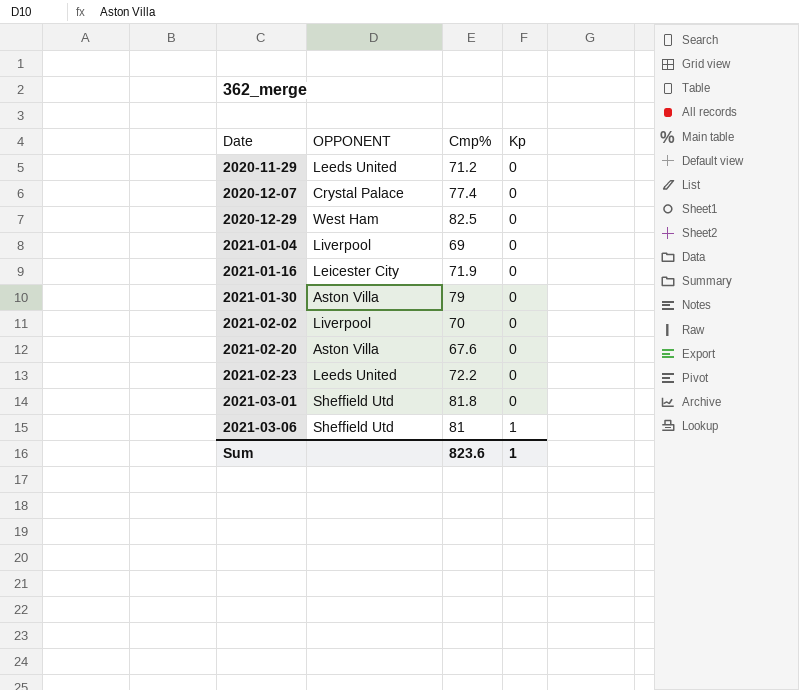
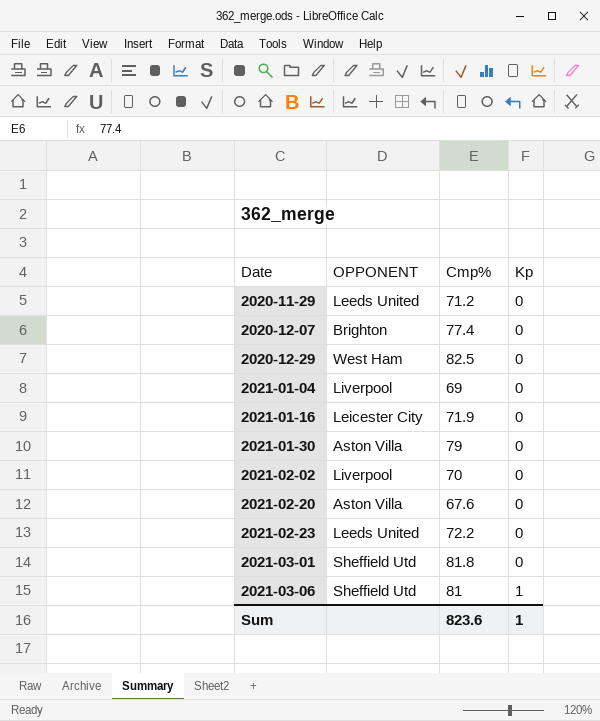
2020-12-07 | OPPONENT: Crystal Palace -> Brighton

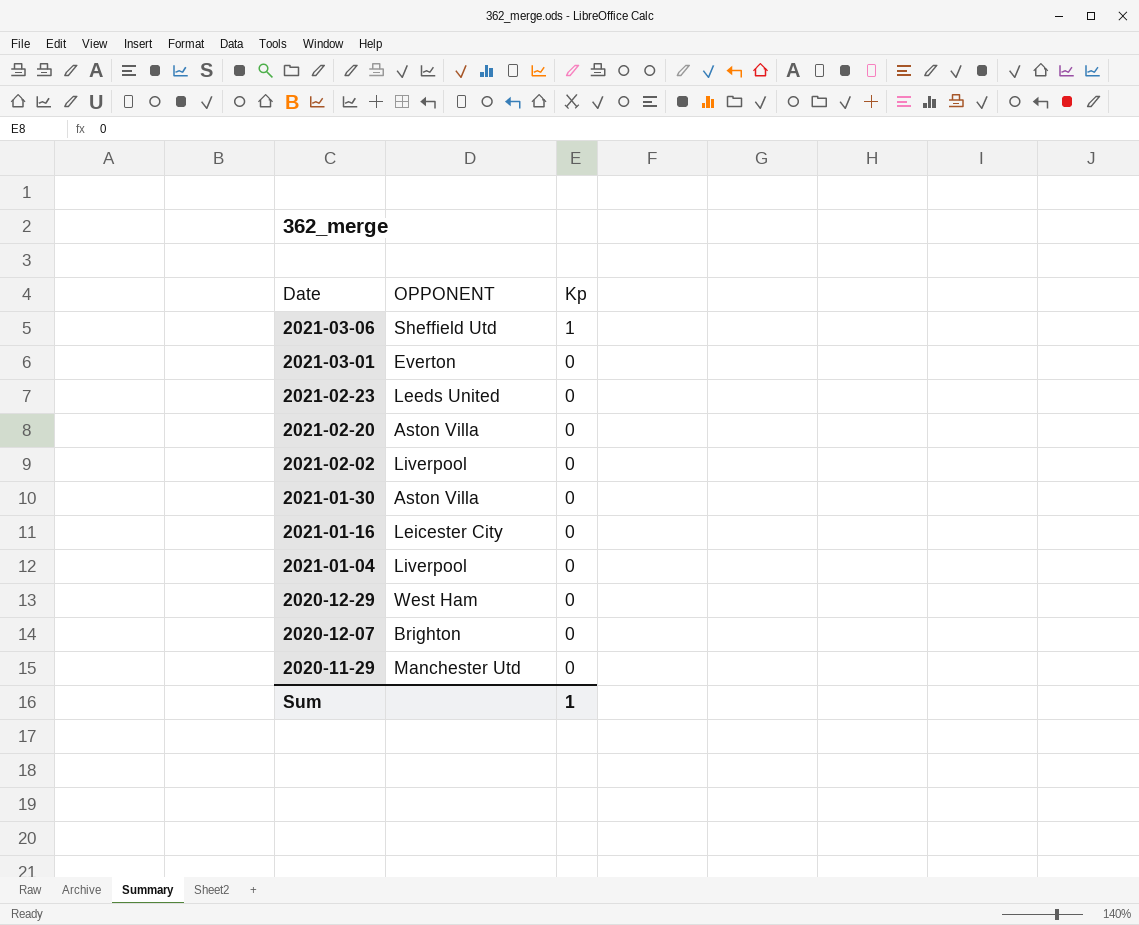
row order: Date ascending -> Date descending
column Cmp% | position: 3 -> none
2021-03-01 | OPPONENT: Sheffield Utd -> Everton
2020-11-29 | OPPONENT: Leeds United -> Manchester Utd

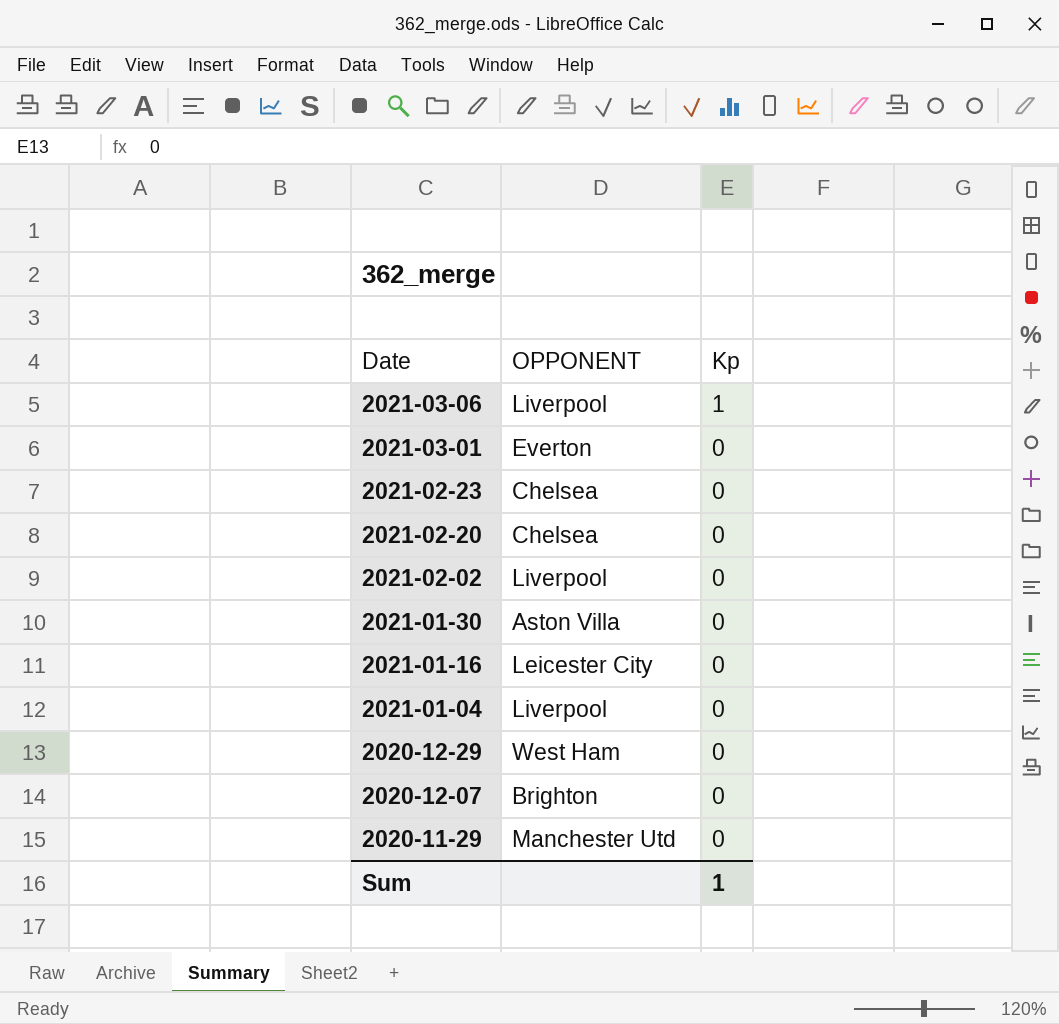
2021-03-06 | OPPONENT: Sheffield Utd -> Liverpool
2021-02-23 | OPPONENT: Leeds United -> Chelsea
2021-02-20 | OPPONENT: Aston Villa -> Chelsea

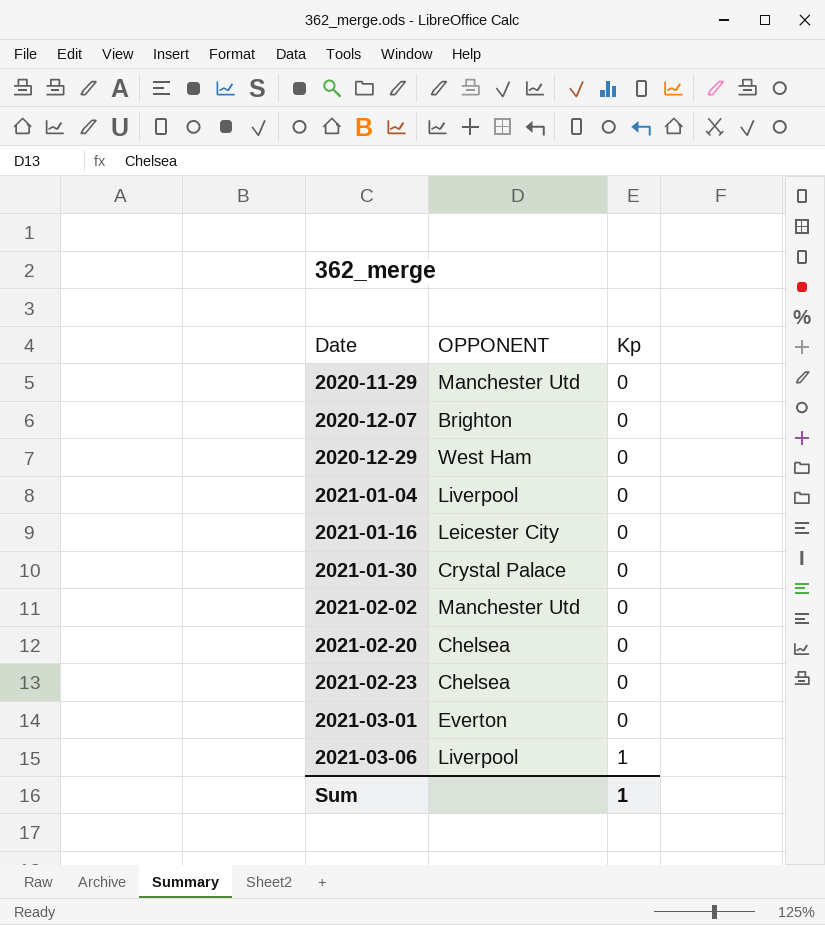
row order: Date descending -> Date ascending
2021-01-30 | OPPONENT: Aston Villa -> Crystal Palace
2021-02-02 | OPPONENT: Liverpool -> Manchester Utd

